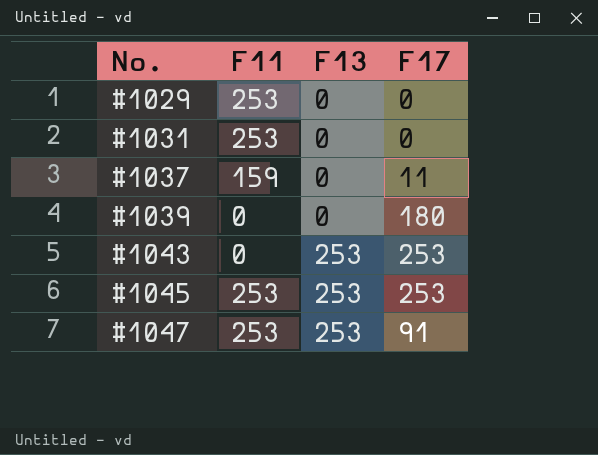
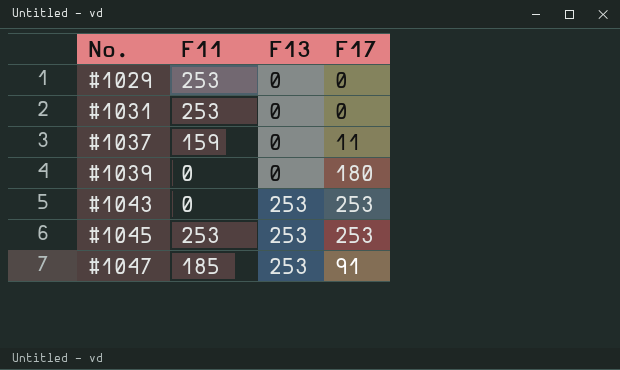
#1047 | F11: 253 -> 185

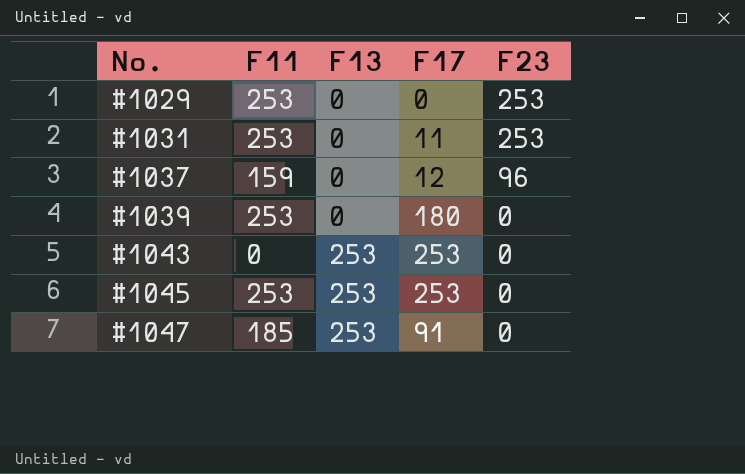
column F23 | position: none -> 5
#1031 | F17: 0 -> 11
#1037 | F17: 11 -> 12
#1039 | F11: 0 -> 253

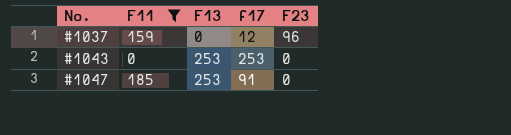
filter: none -> F11 != 253
column name: F17 -> f17

